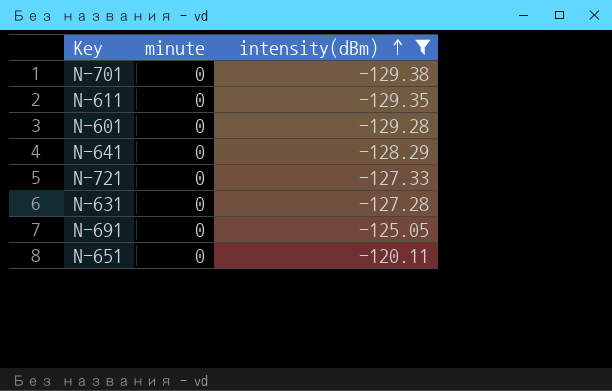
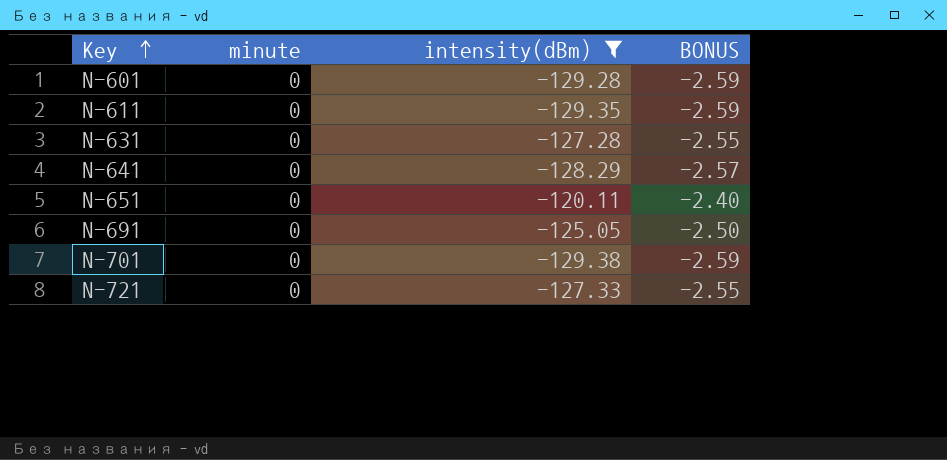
row order: intensity(dBm) ascending -> Key ascending
column BONUS | formula: none -> [intensity(dBm)] * 0.02

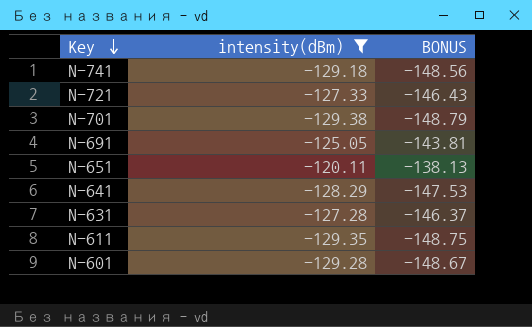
row order: Key ascending -> Key descending
column minute | position: 2 -> none
column BONUS | formula: [intensity(dBm)] * 0.02 -> [intensity(dBm)] * 1.15
row N-741: none -> -129.18 | -148.56

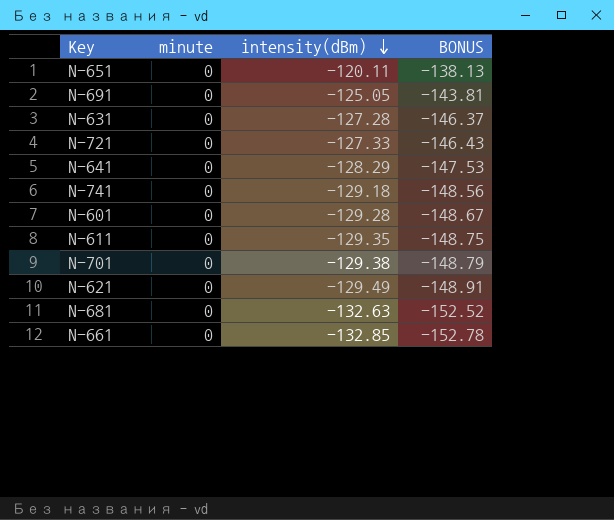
filter: intensity(dBm) >= -129.38 -> none
row order: Key descending -> intensity(dBm) descending
column minute | position: none -> 2

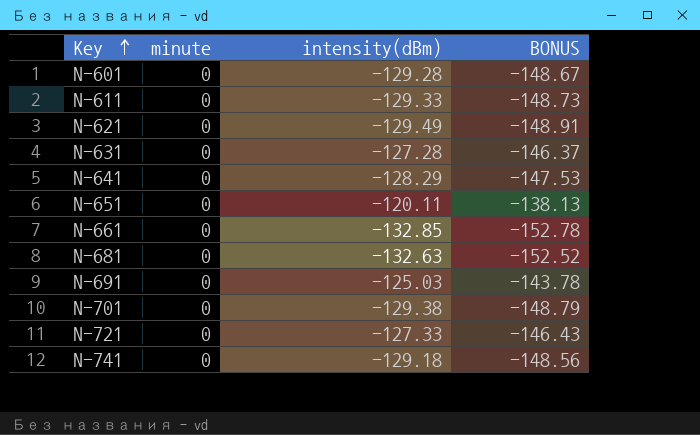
row order: intensity(dBm) descending -> Key ascending
N-611 | intensity(dBm): -129.35 -> -129.33
N-611 | BONUS: -148.75 -> -148.73
N-691 | intensity(dBm): -125.05 -> -125.03
N-691 | BONUS: -143.81 -> -143.78

